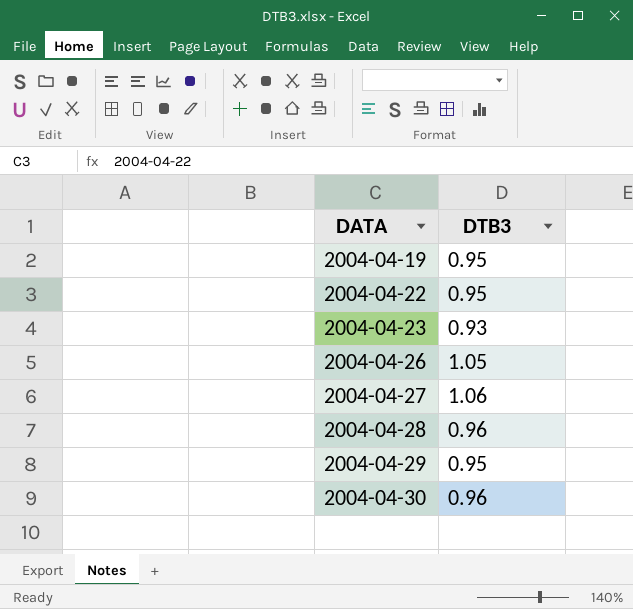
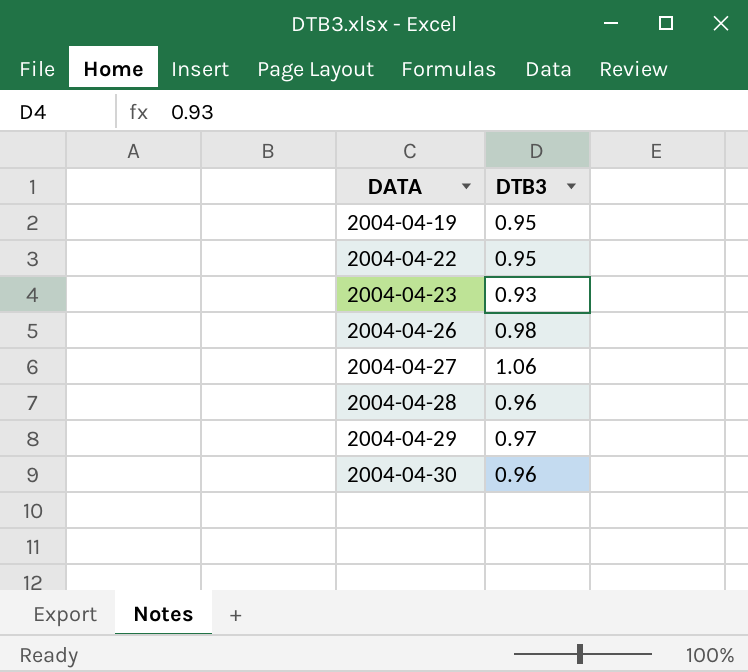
2004-04-26 | DTB3: 1.05 -> 0.98
2004-04-29 | DTB3: 0.95 -> 0.97

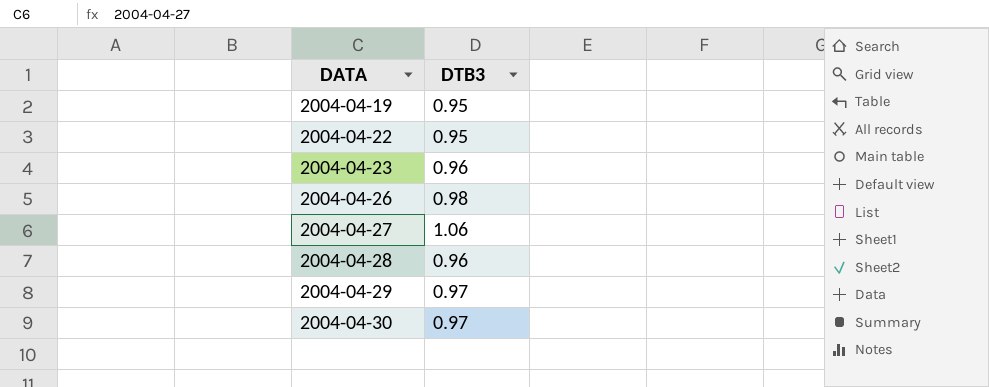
2004-04-23 | DTB3: 0.93 -> 0.96
2004-04-30 | DTB3: 0.96 -> 0.97

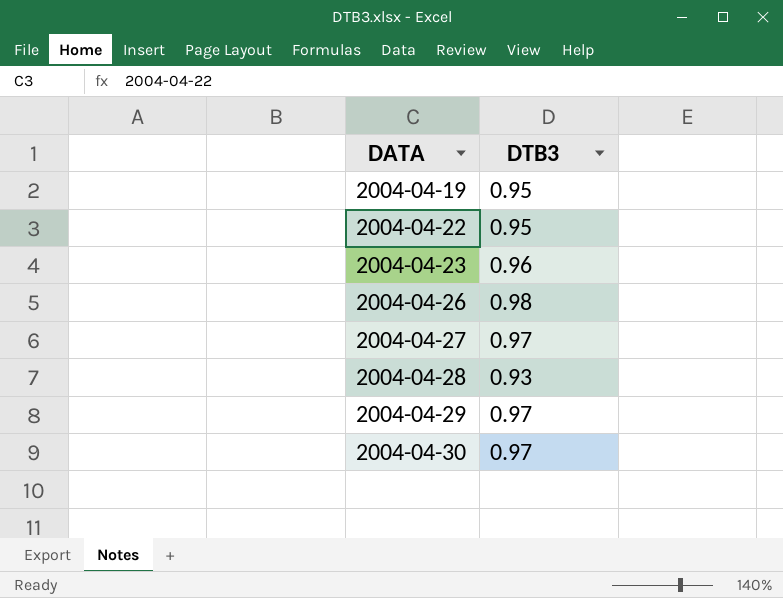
2004-04-27 | DTB3: 1.06 -> 0.97
2004-04-28 | DTB3: 0.96 -> 0.93

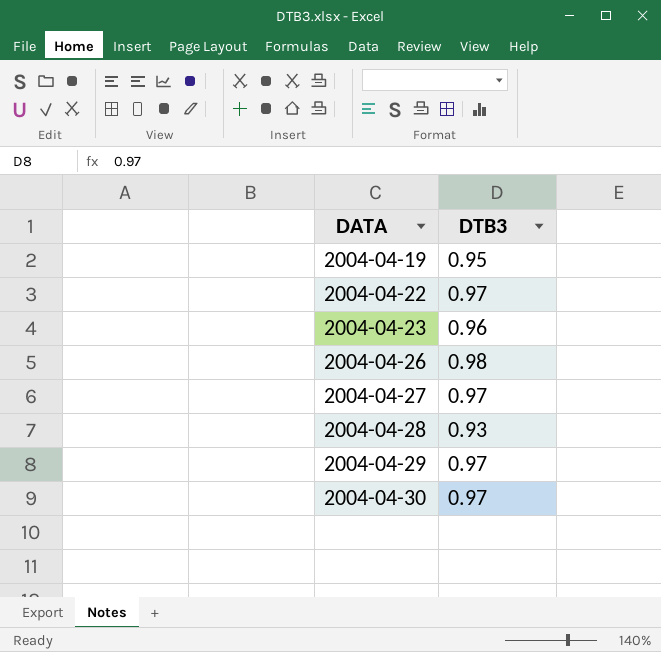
2004-04-22 | DTB3: 0.95 -> 0.97

